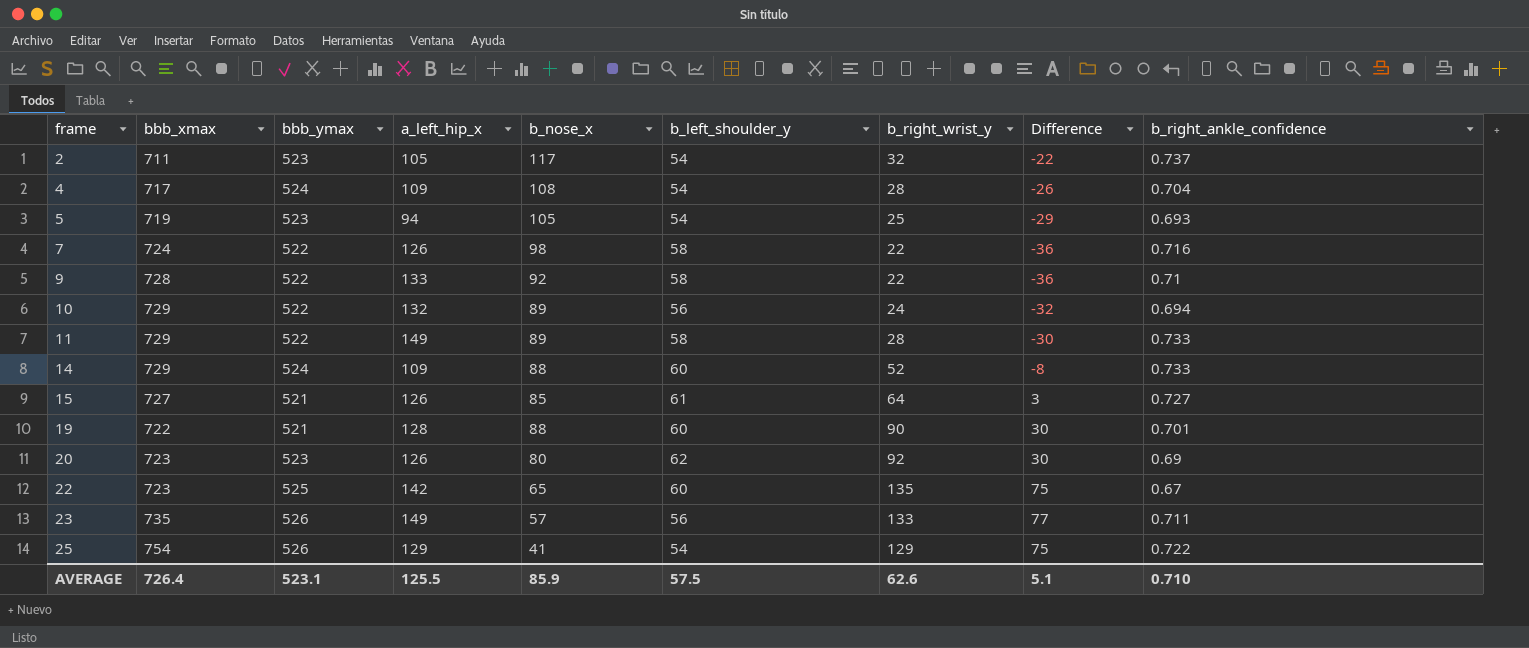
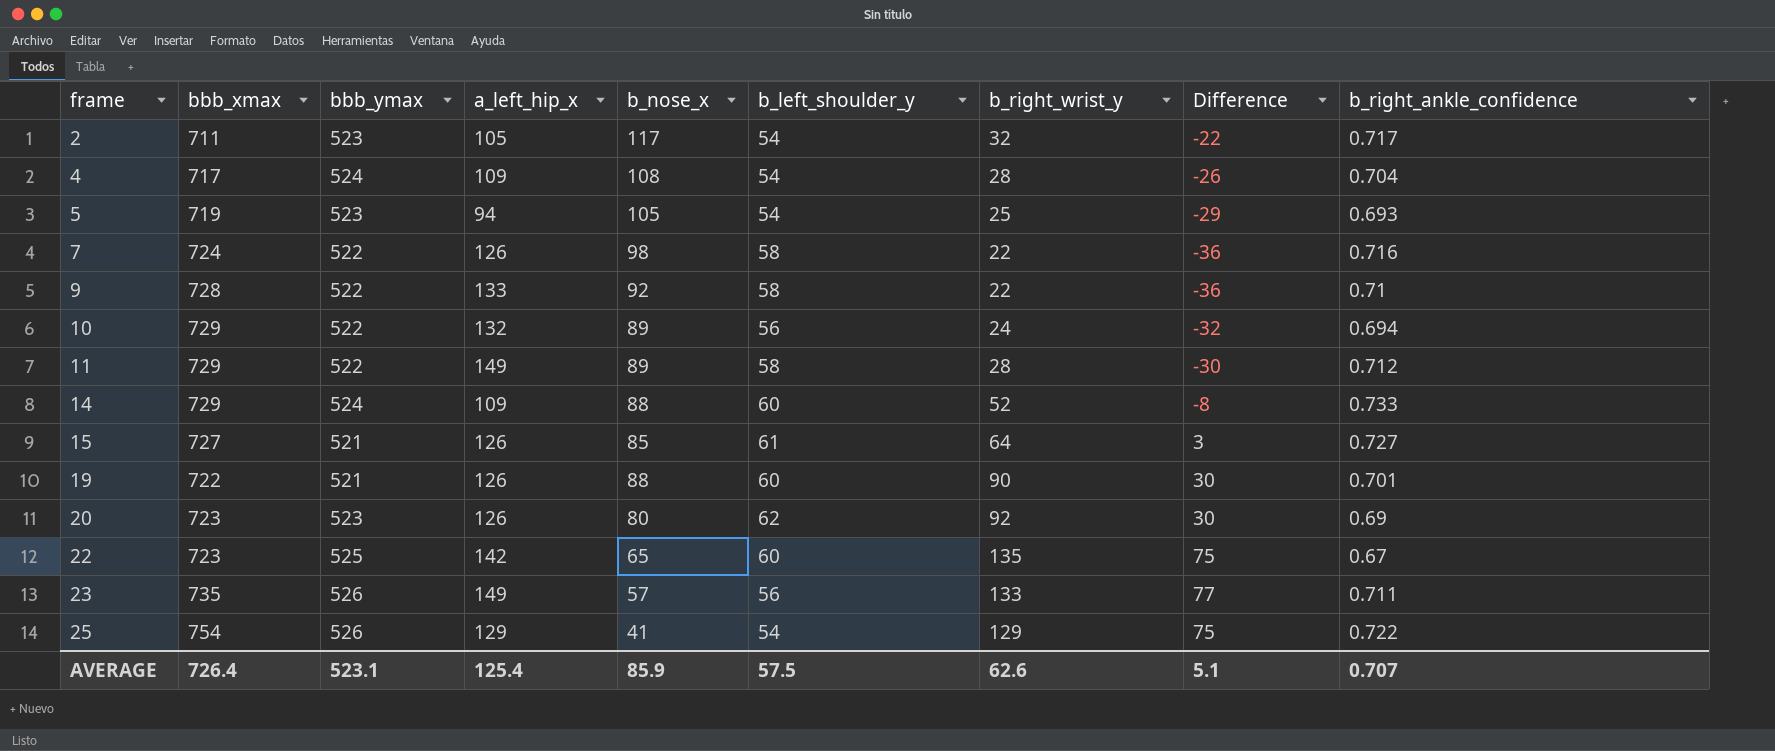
2 | b_right_ankle_confidence: 0.737 -> 0.717
11 | b_right_ankle_confidence: 0.733 -> 0.712
19 | a_left_hip_x: 128 -> 126
AVERAGE | a_left_hip_x: 125.5 -> 125.4
AVERAGE | b_right_ankle_confidence: 0.710 -> 0.707

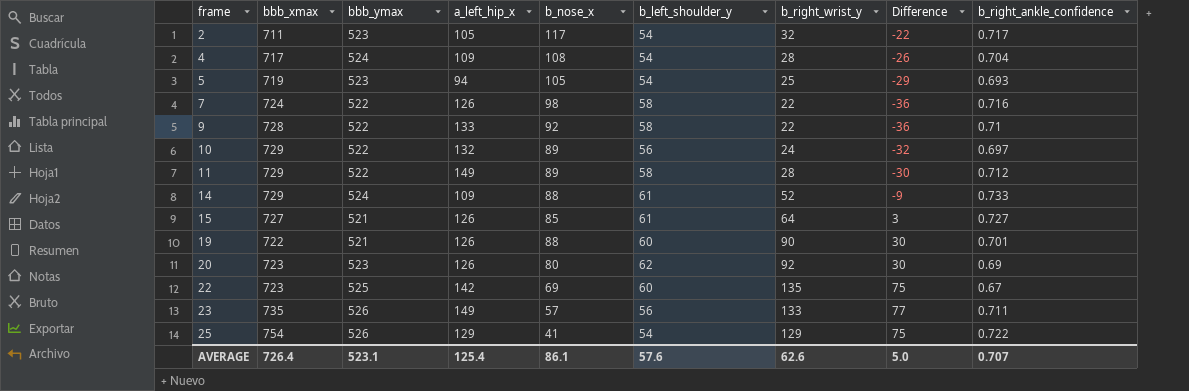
10 | b_right_ankle_confidence: 0.694 -> 0.697
14 | b_left_shoulder_y: 60 -> 61
14 | Difference: -8 -> -9
22 | b_nose_x: 65 -> 69
AVERAGE | b_nose_x: 85.9 -> 86.1
AVERAGE | b_left_shoulder_y: 57.5 -> 57.6
AVERAGE | Difference: 5.1 -> 5.0

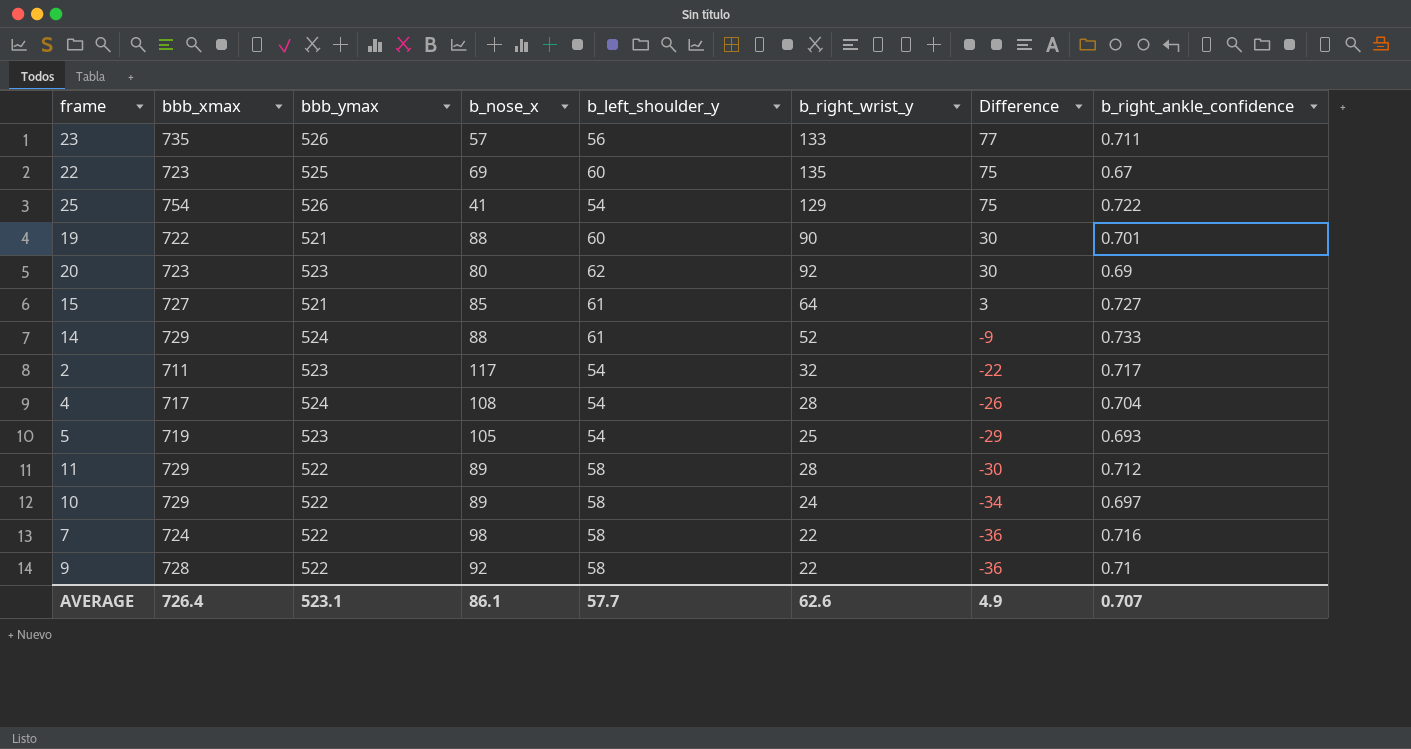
row order: frame ascending -> Difference descending
column a_left_hip_x | position: 4 -> none
10 | b_left_shoulder_y: 56 -> 58
10 | Difference: -32 -> -34
AVERAGE | b_left_shoulder_y: 57.6 -> 57.7
AVERAGE | Difference: 5.0 -> 4.9

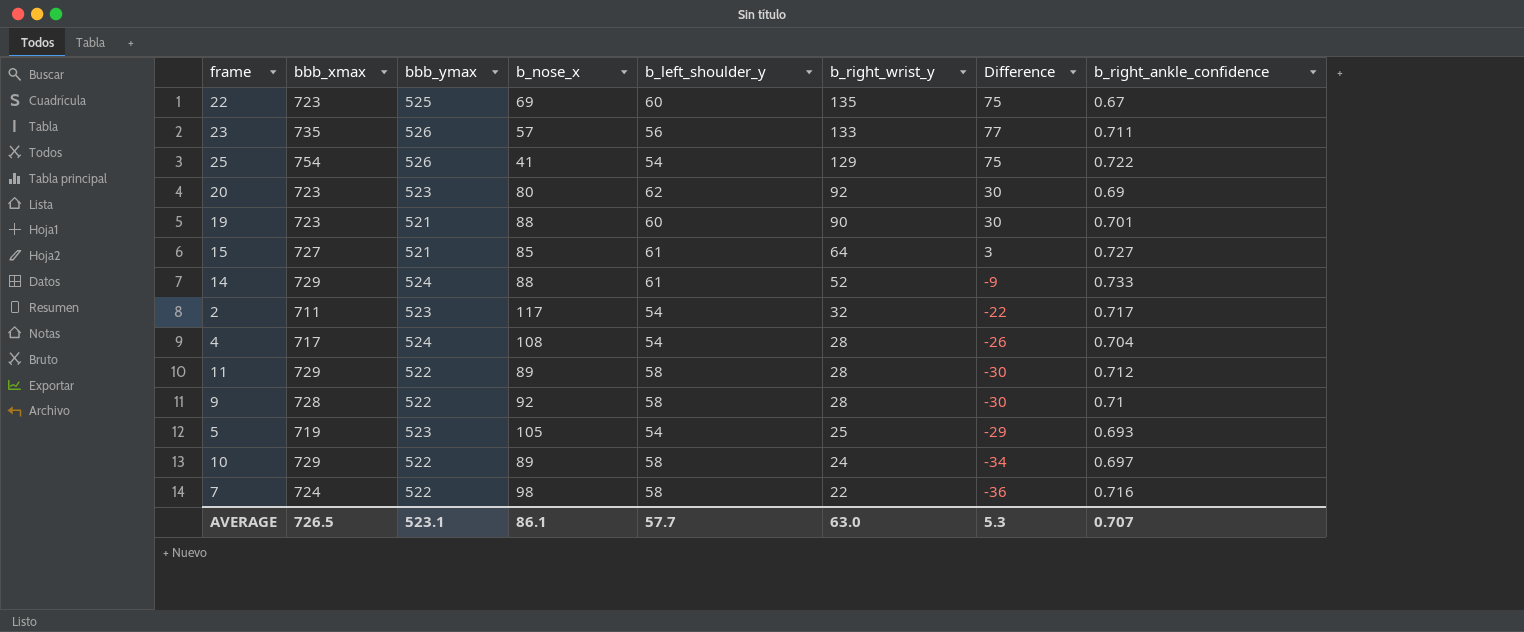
row order: Difference descending -> b_right_wrist_y descending
19 | bbb_xmax: 722 -> 723
9 | b_right_wrist_y: 22 -> 28
9 | Difference: -36 -> -30
AVERAGE | bbb_xmax: 726.4 -> 726.5
AVERAGE | b_right_wrist_y: 62.6 -> 63.0
AVERAGE | Difference: 4.9 -> 5.3

